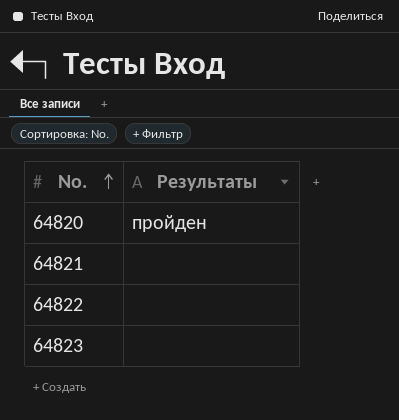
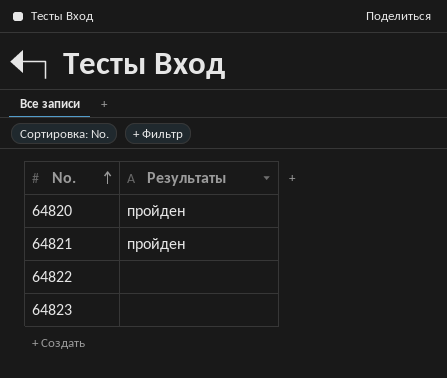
64821 | Результаты: none -> пройден

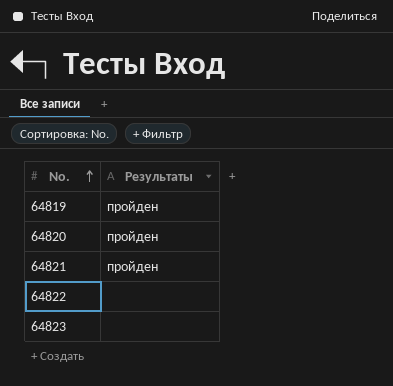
row 64819: none -> пройден

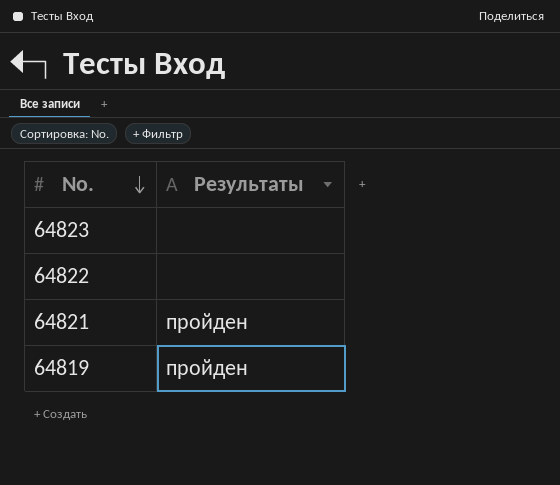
row order: No. ascending -> No. descending
row 64820: пройден -> none

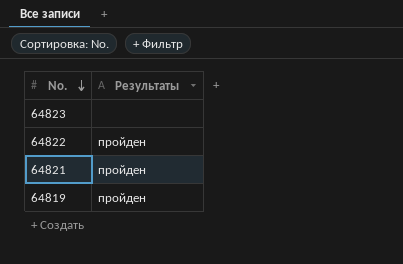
64822 | Результаты: none -> пройден

